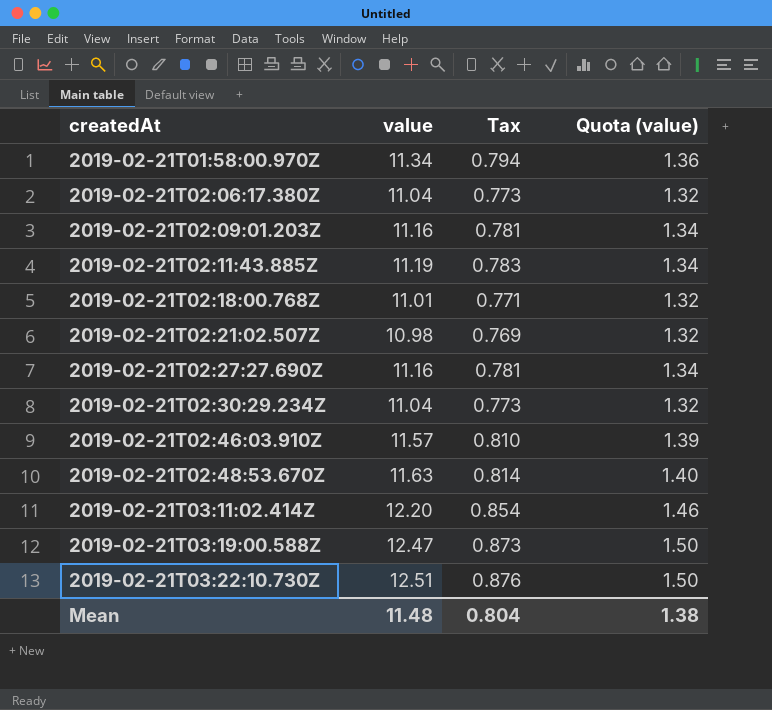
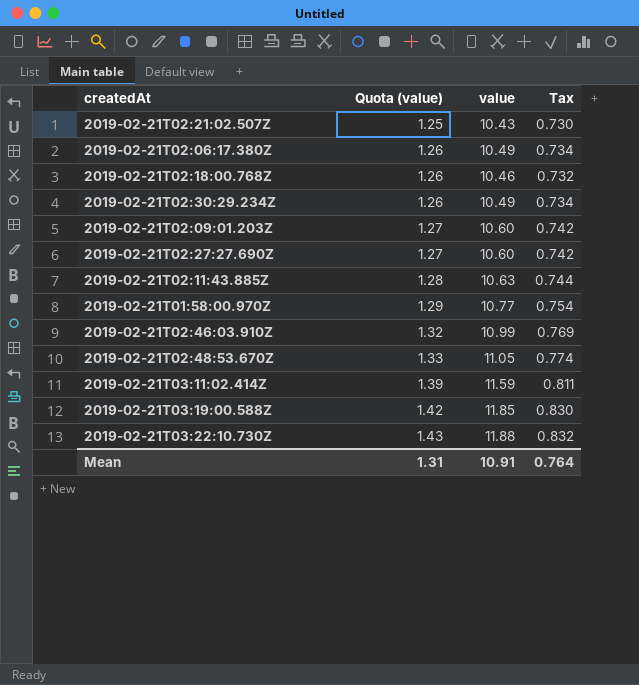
row order: createdAt ascending -> Quota (value) ascending
column Quota (value) | position: 4 -> 2
2019-02-21T02:21:02.507Z | Quota (value): 1.32 -> 1.25
2019-02-21T02:21:02.507Z | value: 10.98 -> 10.43
2019-02-21T02:21:02.507Z | Tax: 0.769 -> 0.730
2019-02-21T02:06:17.380Z | Quota (value): 1.32 -> 1.26
2019-02-21T02:06:17.380Z | value: 11.04 -> 10.49
2019-02-21T02:06:17.380Z | Tax: 0.773 -> 0.734
2019-02-21T02:18:00.768Z | Quota (value): 1.32 -> 1.26
2019-02-21T02:18:00.768Z | value: 11.01 -> 10.46
2019-02-21T02:18:00.768Z | Tax: 0.771 -> 0.732
2019-02-21T02:30:29.234Z | Quota (value): 1.32 -> 1.26
2019-02-21T02:30:29.234Z | value: 11.04 -> 10.49
2019-02-21T02:30:29.234Z | Tax: 0.773 -> 0.734
2019-02-21T02:09:01.203Z | Quota (value): 1.34 -> 1.27
2019-02-21T02:09:01.203Z | value: 11.16 -> 10.60
2019-02-21T02:09:01.203Z | Tax: 0.781 -> 0.742
2019-02-21T02:27:27.690Z | Quota (value): 1.34 -> 1.27
2019-02-21T02:27:27.690Z | value: 11.16 -> 10.60
2019-02-21T02:27:27.690Z | Tax: 0.781 -> 0.742
2019-02-21T02:11:43.885Z | Quota (value): 1.34 -> 1.28
2019-02-21T02:11:43.885Z | value: 11.19 -> 10.63
2019-02-21T02:11:43.885Z | Tax: 0.783 -> 0.744
2019-02-21T01:58:00.970Z | Quota (value): 1.36 -> 1.29
2019-02-21T01:58:00.970Z | value: 11.34 -> 10.77
2019-02-21T01:58:00.970Z | Tax: 0.794 -> 0.754
2019-02-21T02:46:03.910Z | Quota (value): 1.39 -> 1.32
2019-02-21T02:46:03.910Z | value: 11.57 -> 10.99
2019-02-21T02:46:03.910Z | Tax: 0.810 -> 0.769
2019-02-21T02:48:53.670Z | Quota (value): 1.40 -> 1.33
2019-02-21T02:48:53.670Z | value: 11.63 -> 11.05
2019-02-21T02:48:53.670Z | Tax: 0.814 -> 0.774
2019-02-21T03:11:02.414Z | Quota (value): 1.46 -> 1.39
2019-02-21T03:11:02.414Z | value: 12.20 -> 11.59
2019-02-21T03:11:02.414Z | Tax: 0.854 -> 0.811
2019-02-21T03:19:00.588Z | Quota (value): 1.50 -> 1.42
2019-02-21T03:19:00.588Z | value: 12.47 -> 11.85
2019-02-21T03:19:00.588Z | Tax: 0.873 -> 0.830
2019-02-21T03:22:10.730Z | Quota (value): 1.50 -> 1.43
2019-02-21T03:22:10.730Z | value: 12.51 -> 11.88
2019-02-21T03:22:10.730Z | Tax: 0.876 -> 0.832
Mean | Quota (value): 1.38 -> 1.31
Mean | value: 11.48 -> 10.91
Mean | Tax: 0.804 -> 0.764

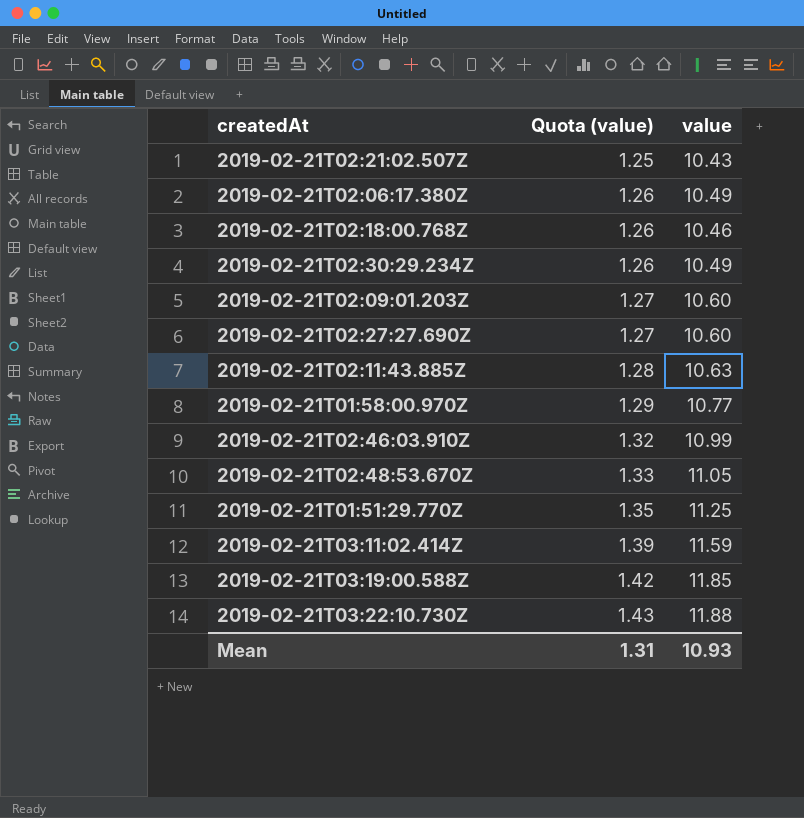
column Tax | formula: [value] * 0.07 -> none
row 2019-02-21T01:51:29.770Z: none -> 1.35 | 11.25
Mean | value: 10.91 -> 10.93

